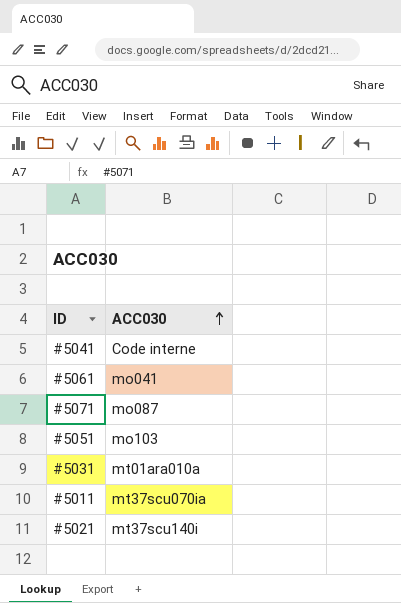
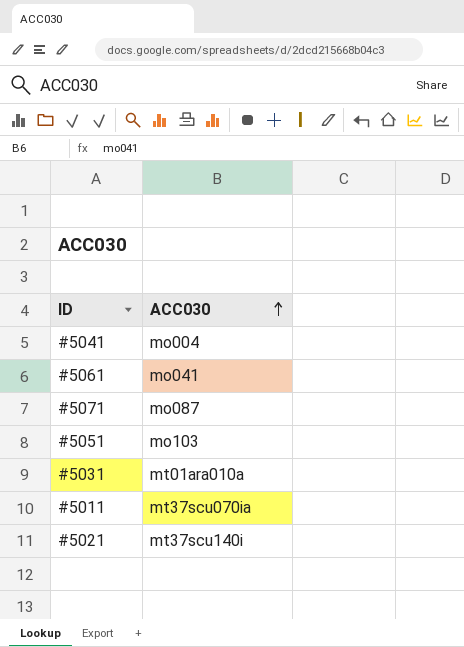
#5041 | ACC030: Code interne -> mo004

